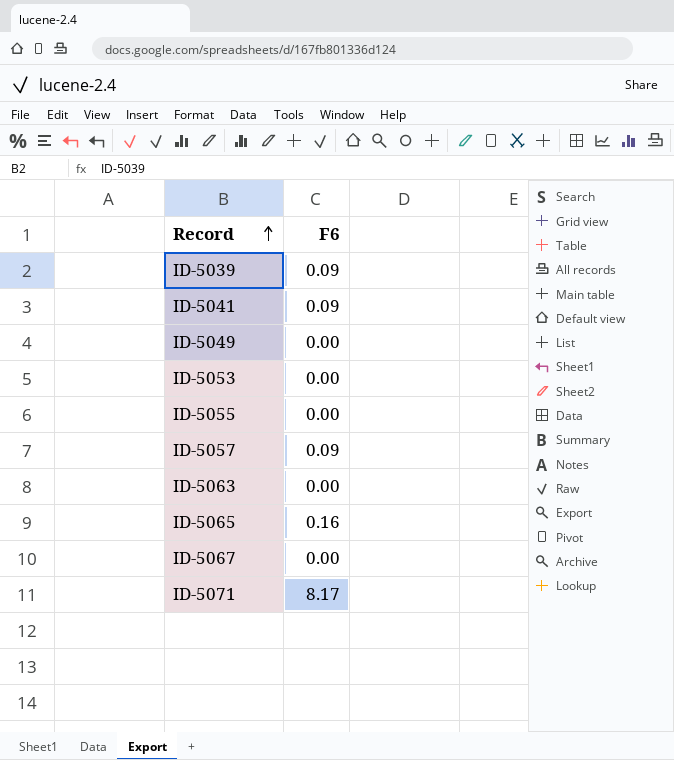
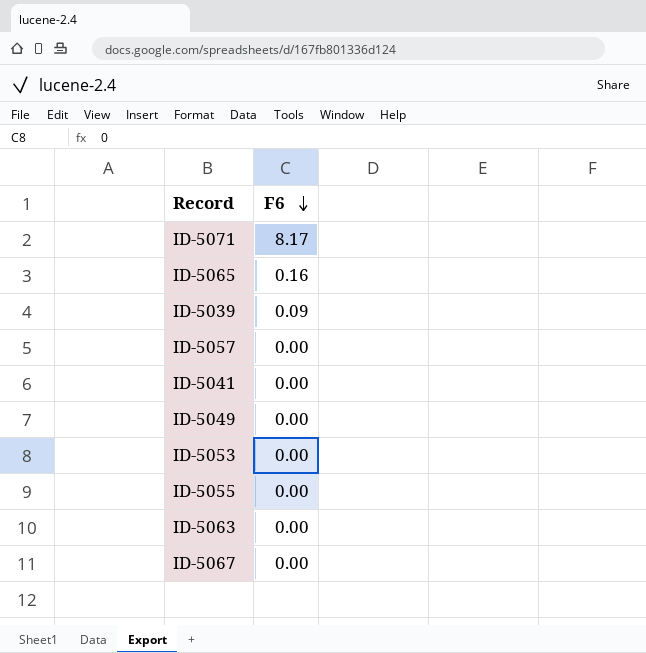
row order: Record ascending -> F6 descending
ID-5057 | F6: 0.09 -> 0.00
ID-5041 | F6: 0.09 -> 0.00

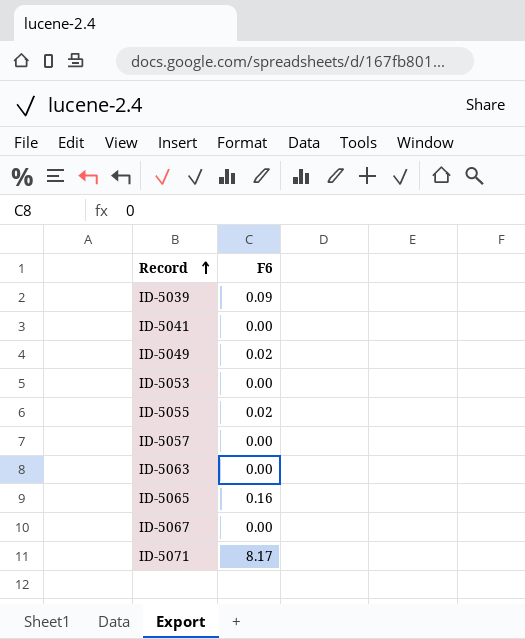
row order: F6 descending -> Record ascending
ID-5049 | F6: 0.00 -> 0.02
ID-5055 | F6: 0.00 -> 0.02

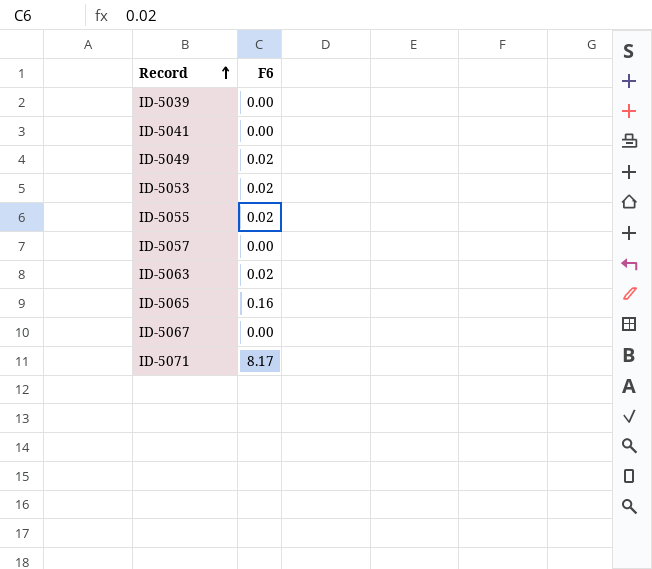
ID-5039 | F6: 0.09 -> 0.00
ID-5053 | F6: 0.00 -> 0.02
ID-5063 | F6: 0.00 -> 0.02

